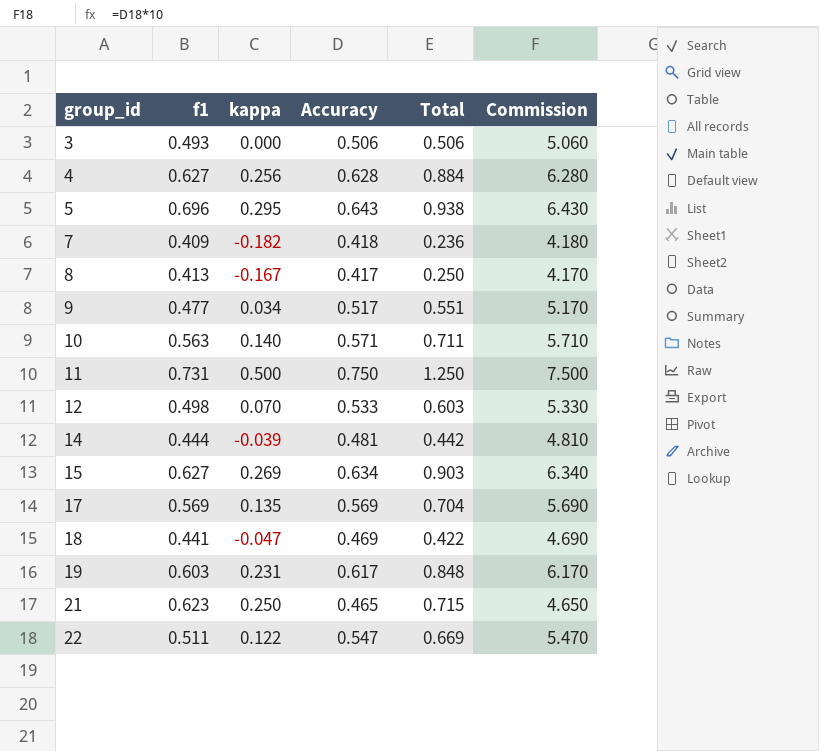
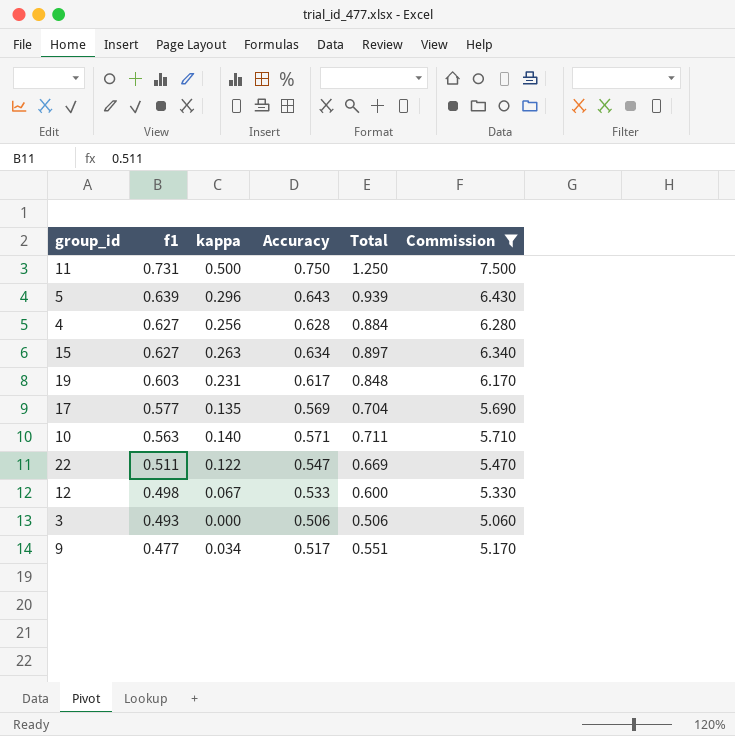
filter: none -> Commission >= 5.060
row order: group_id ascending -> f1 descending
5 | f1: 0.696 -> 0.639
5 | kappa: 0.295 -> 0.296
5 | Total: 0.938 -> 0.939
15 | kappa: 0.269 -> 0.263
15 | Total: 0.903 -> 0.897
17 | f1: 0.569 -> 0.577
12 | kappa: 0.070 -> 0.067
12 | Total: 0.603 -> 0.600

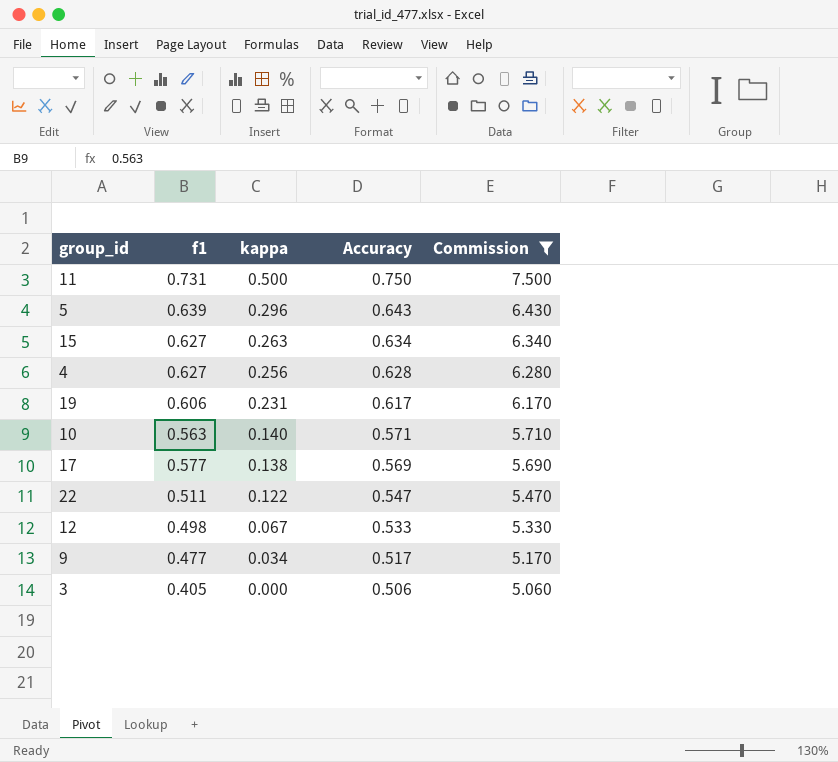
row order: f1 descending -> kappa descending
column Total | formula: [kappa] + [Accuracy] -> none
19 | f1: 0.603 -> 0.606
17 | kappa: 0.135 -> 0.138
3 | f1: 0.493 -> 0.405

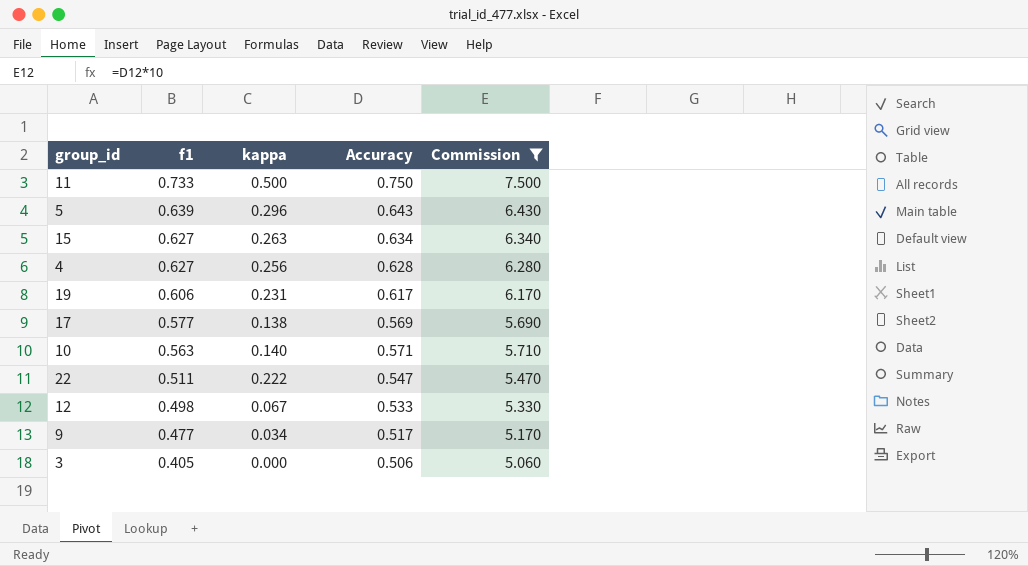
row order: kappa descending -> f1 descending
11 | f1: 0.731 -> 0.733
22 | kappa: 0.122 -> 0.222

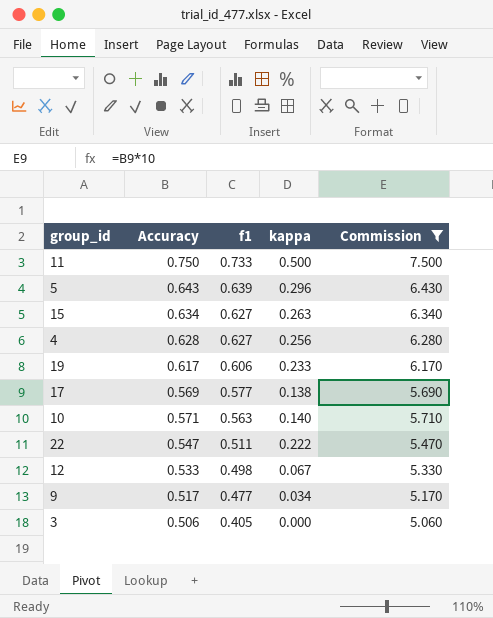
column Accuracy | position: 4 -> 2
19 | kappa: 0.231 -> 0.233

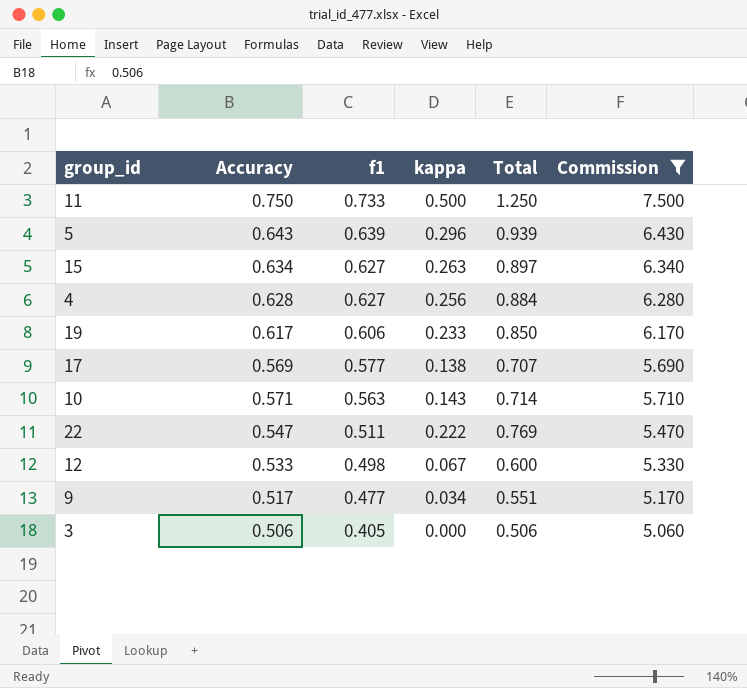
column Total | formula: none -> [Accuracy] + [kappa]
10 | kappa: 0.140 -> 0.143

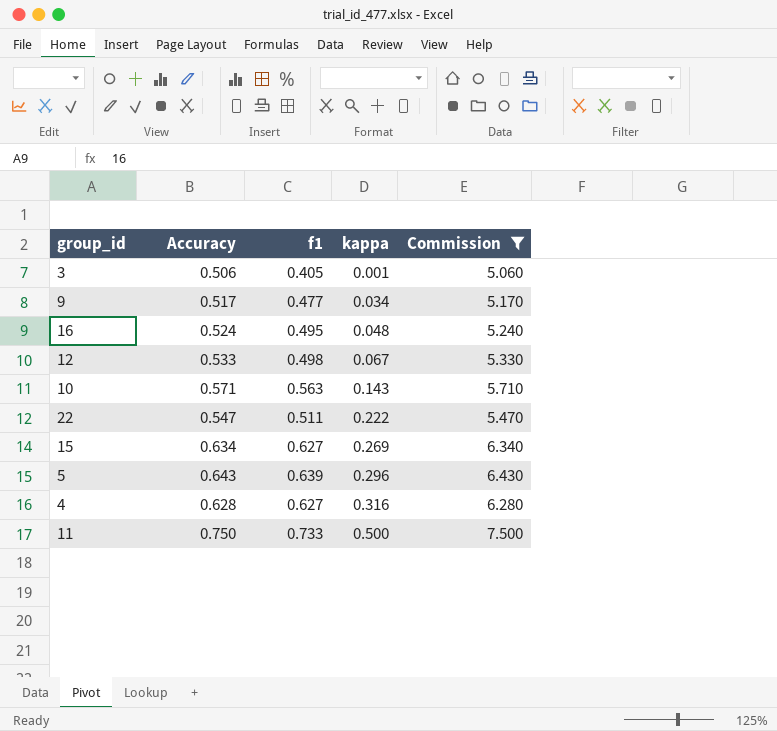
row order: f1 descending -> kappa ascending
column Total | formula: [Accuracy] + [kappa] -> none
row 19: 0.617 | 0.606 | 0.233 | 0.850 | 6.170 -> none
row 17: 0.569 | 0.577 | 0.138 | 0.707 | 5.690 -> none
3 | kappa: 0.000 -> 0.001
row 16: none -> 0.524 | 0.495 | 0.048 | 5.240
15 | kappa: 0.263 -> 0.269
4 | kappa: 0.256 -> 0.316

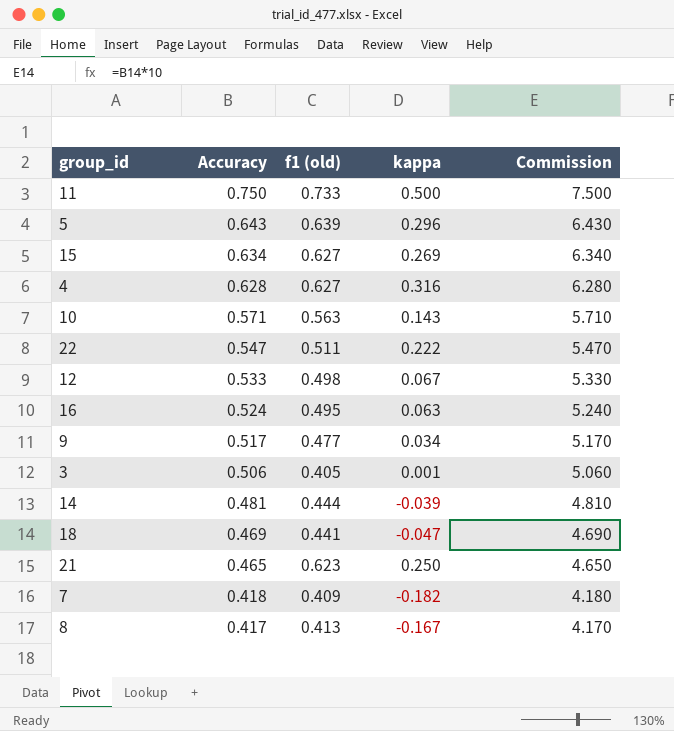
filter: Commission >= 5.060 -> none
row order: kappa ascending -> Accuracy descending
column name: f1 -> f1 (old)
16 | kappa: 0.048 -> 0.063

